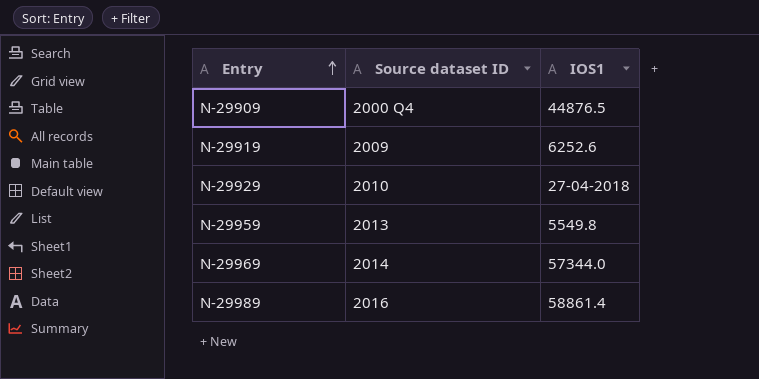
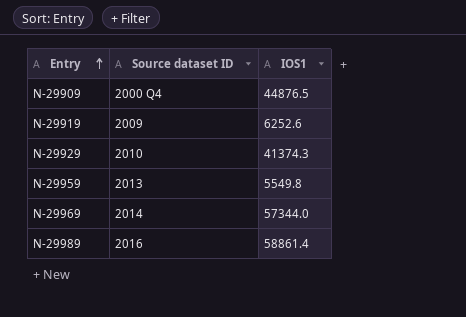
N-29929 | IOS1: 27-04-2018 -> 41374.3

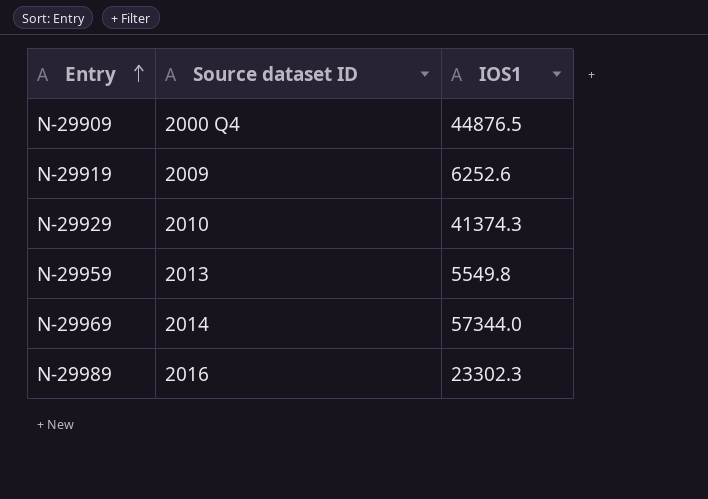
N-29989 | IOS1: 58861.4 -> 23302.3

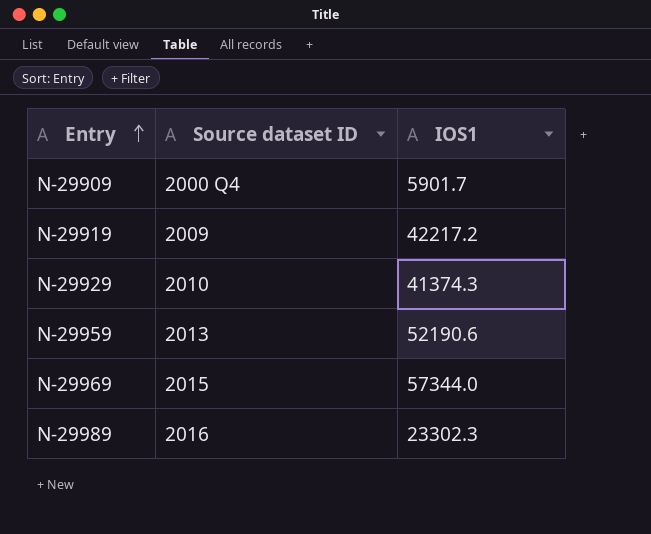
N-29909 | IOS1: 44876.5 -> 5901.7
N-29919 | IOS1: 6252.6 -> 42217.2
N-29959 | IOS1: 5549.8 -> 52190.6
N-29969 | Source dataset ID: 2014 -> 2015

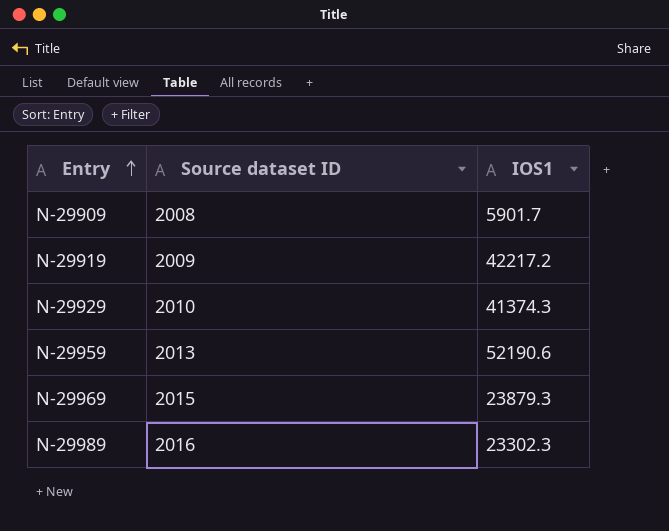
N-29909 | Source dataset ID: 2000 Q4 -> 2008
N-29969 | IOS1: 57344.0 -> 23879.3

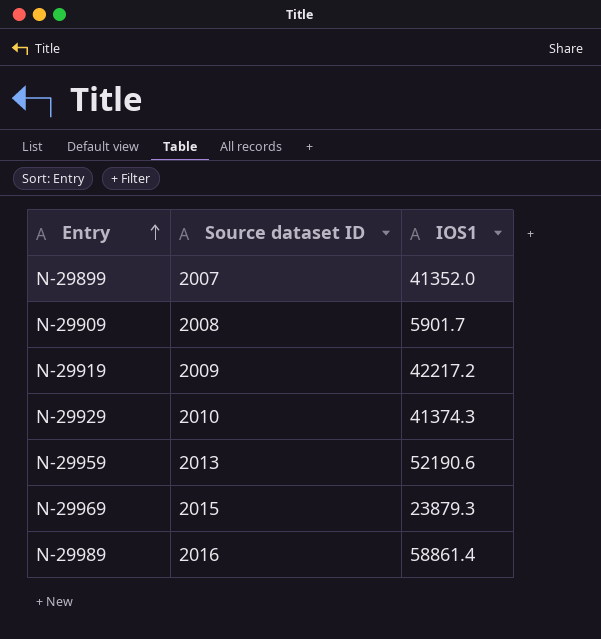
row N-29899: none -> 2007 | 41352.0
N-29989 | IOS1: 23302.3 -> 58861.4

